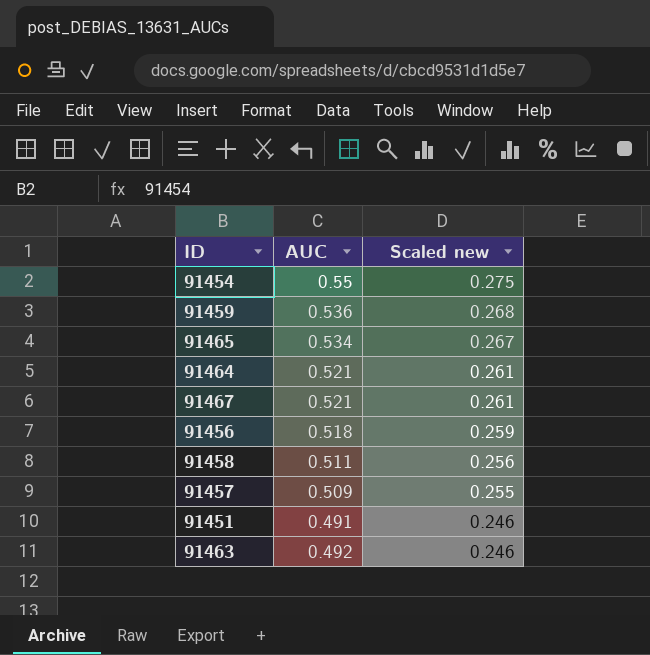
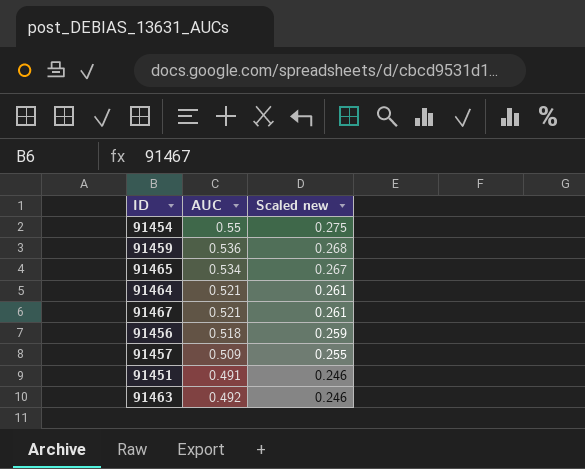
row 91458: 0.511 | 0.256 -> none

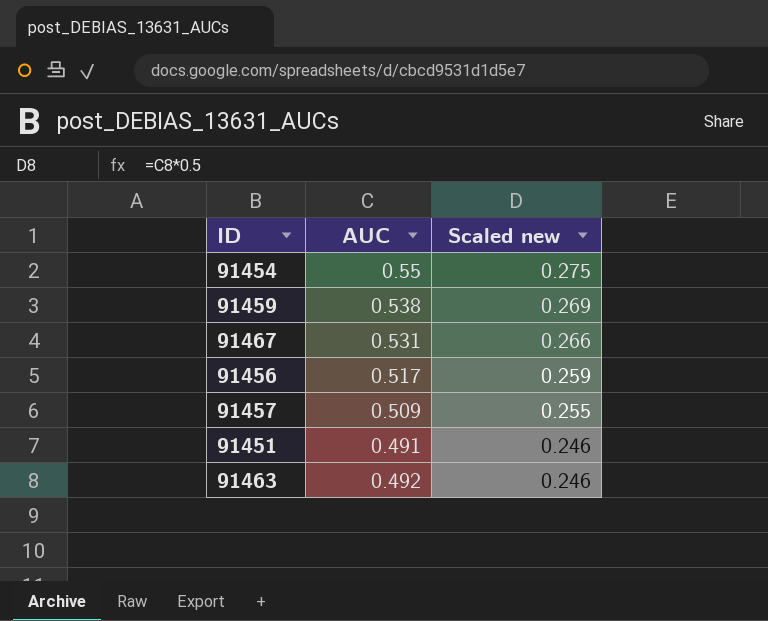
row 91465: 0.534 | 0.267 -> none
row 91464: 0.521 | 0.261 -> none
91459 | AUC: 0.536 -> 0.538
91459 | Scaled new: 0.268 -> 0.269
91467 | AUC: 0.521 -> 0.531
91467 | Scaled new: 0.261 -> 0.266
91456 | AUC: 0.518 -> 0.517

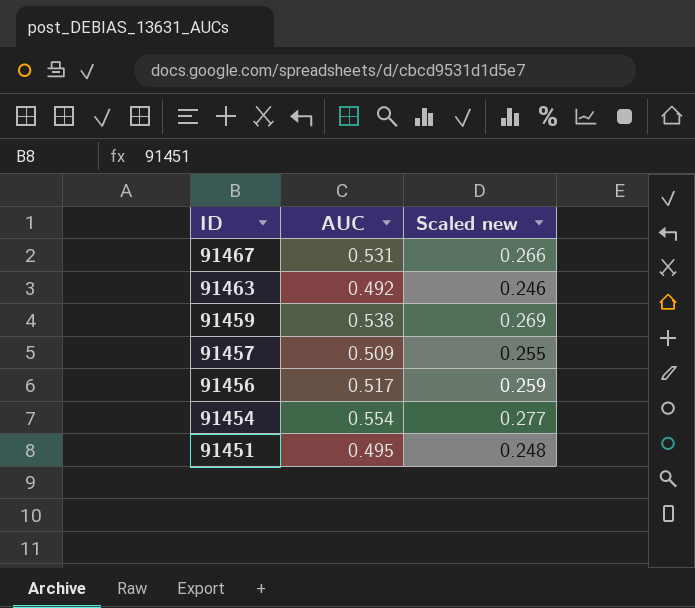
row order: Scaled new descending -> ID descending
91454 | AUC: 0.55 -> 0.554
91454 | Scaled new: 0.275 -> 0.277
91451 | AUC: 0.491 -> 0.495
91451 | Scaled new: 0.246 -> 0.248

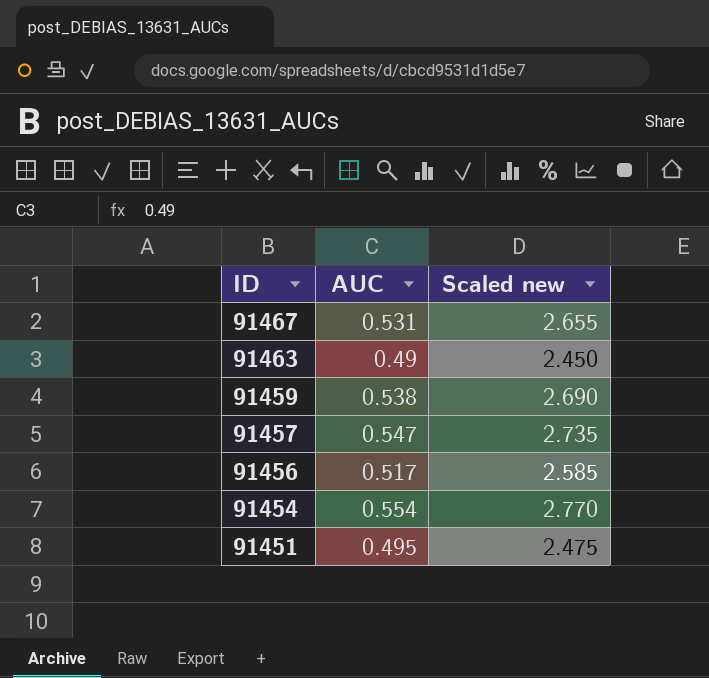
column Scaled new | formula: [AUC] * 0.5 -> [AUC] * 5
91463 | AUC: 0.492 -> 0.49
91457 | AUC: 0.509 -> 0.547

